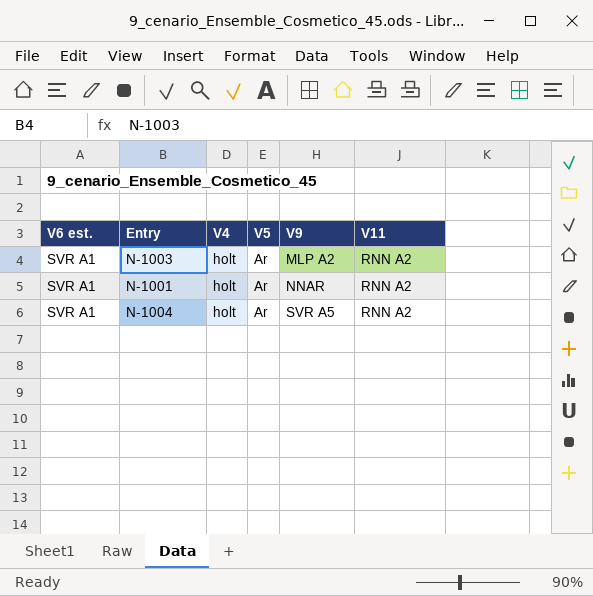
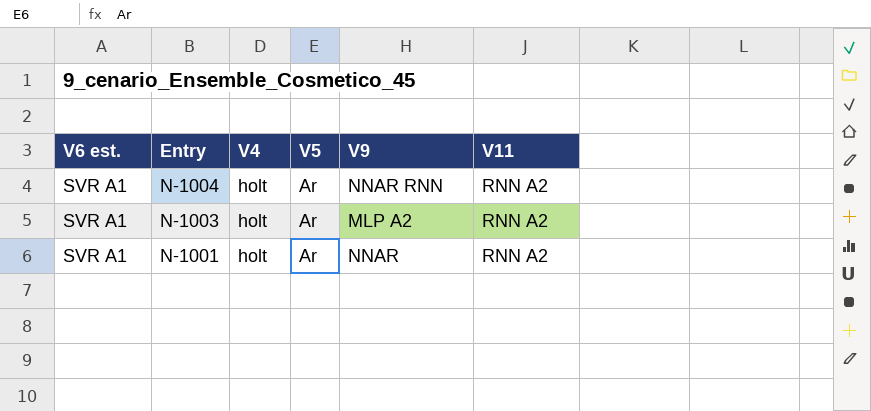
row order: V9 ascending -> Entry descending
N-1004 | V9: SVR A5 -> NNAR RNN

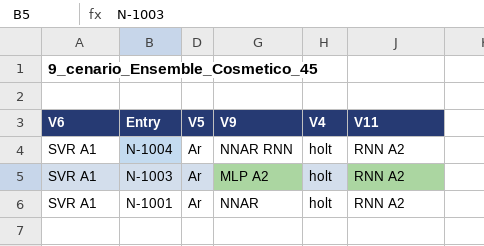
column name: V6 est. -> V6
column V4 | position: 3 -> 5

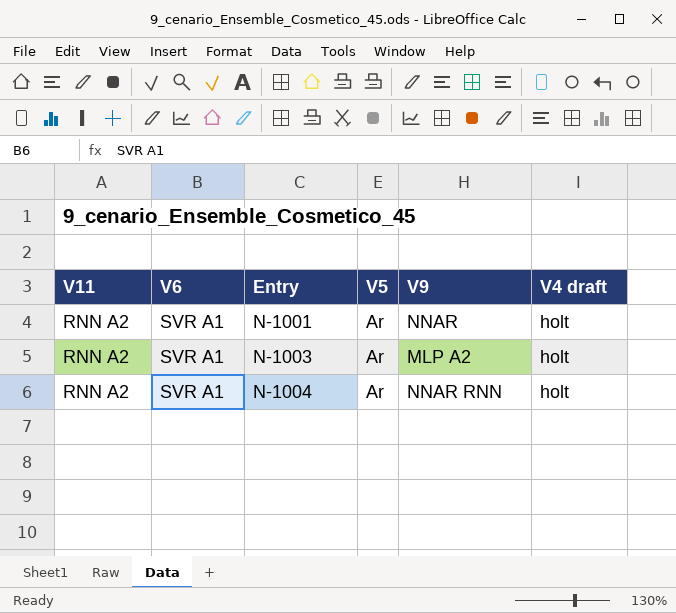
row order: Entry descending -> Entry ascending
column V11 | position: 6 -> 1
column name: V4 -> V4 draft

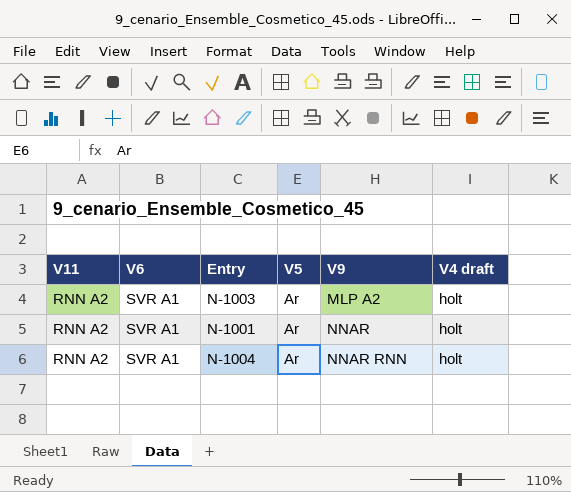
row order: Entry ascending -> V9 ascending

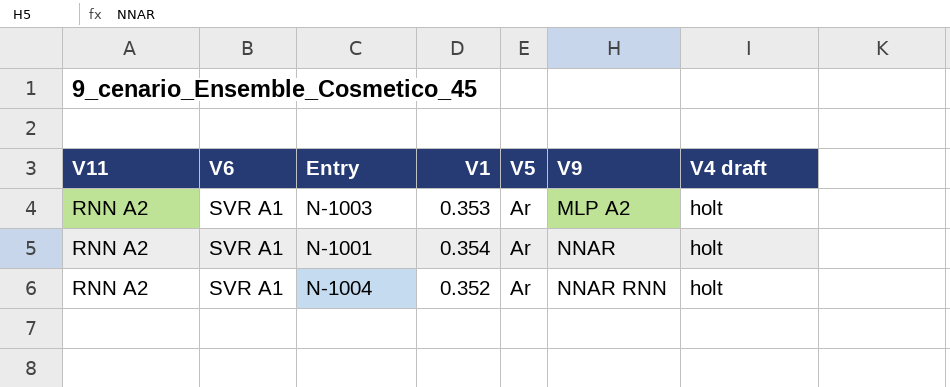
column V1 | position: none -> 4

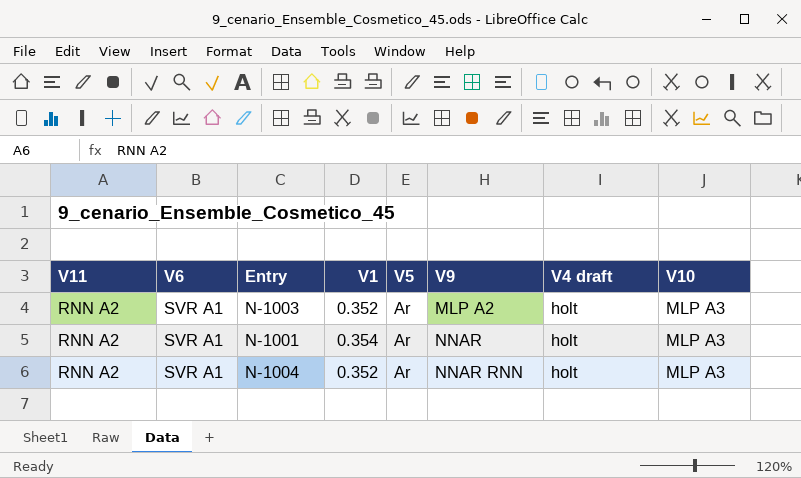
column V10 | position: none -> 8
N-1003 | V1: 0.353 -> 0.352

